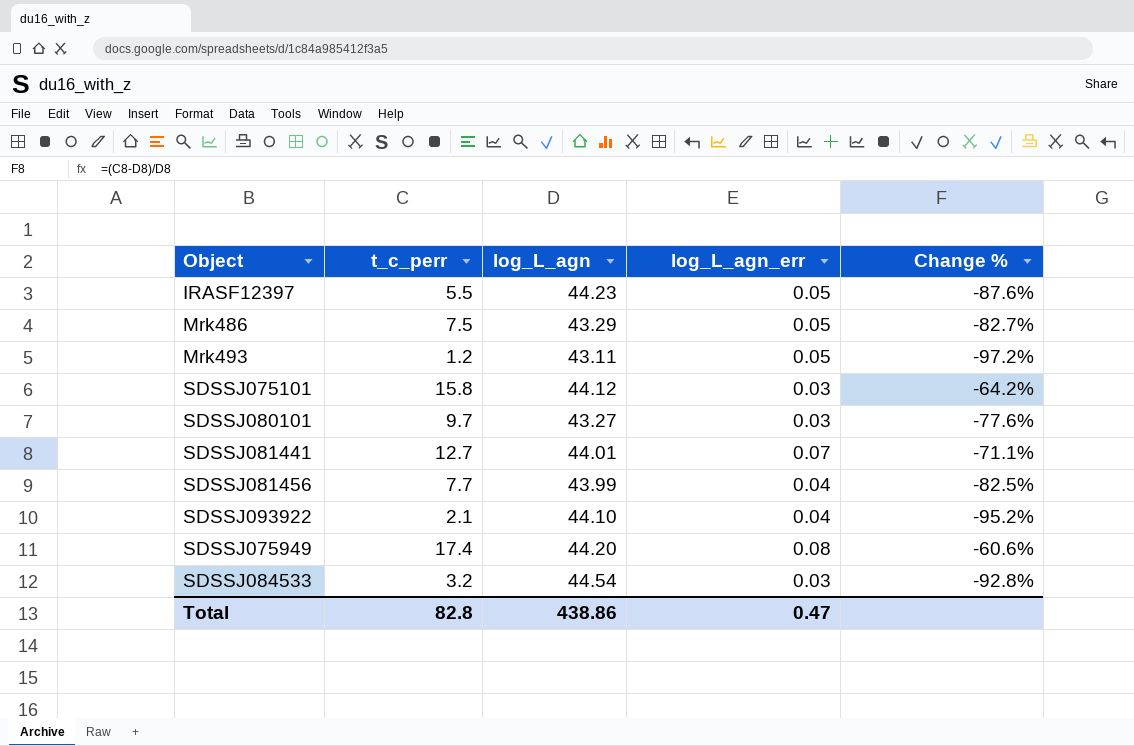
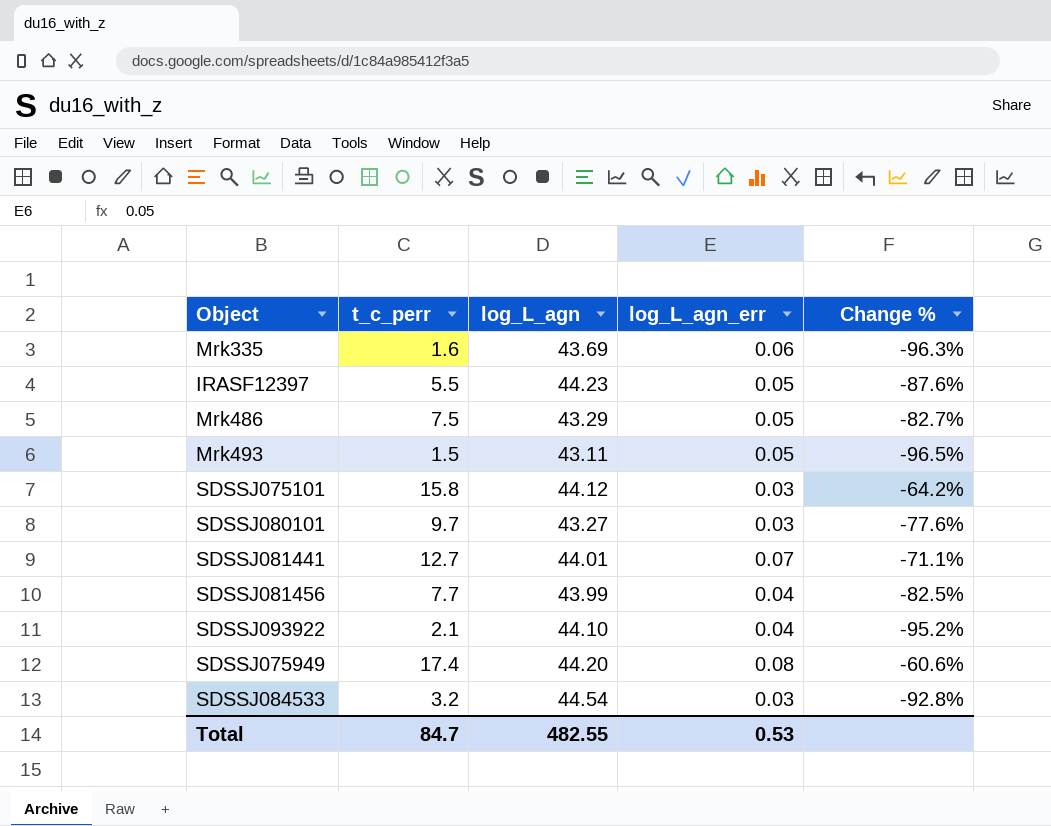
row Mrk335: none -> 1.6 | 43.69 | 0.06 | -96.3%
Mrk493 | t_c_perr: 1.2 -> 1.5
Mrk493 | Change %: -97.2% -> -96.5%
Total | t_c_perr: 82.8 -> 84.7
Total | log_L_agn: 438.86 -> 482.55
Total | log_L_agn_err: 0.47 -> 0.53

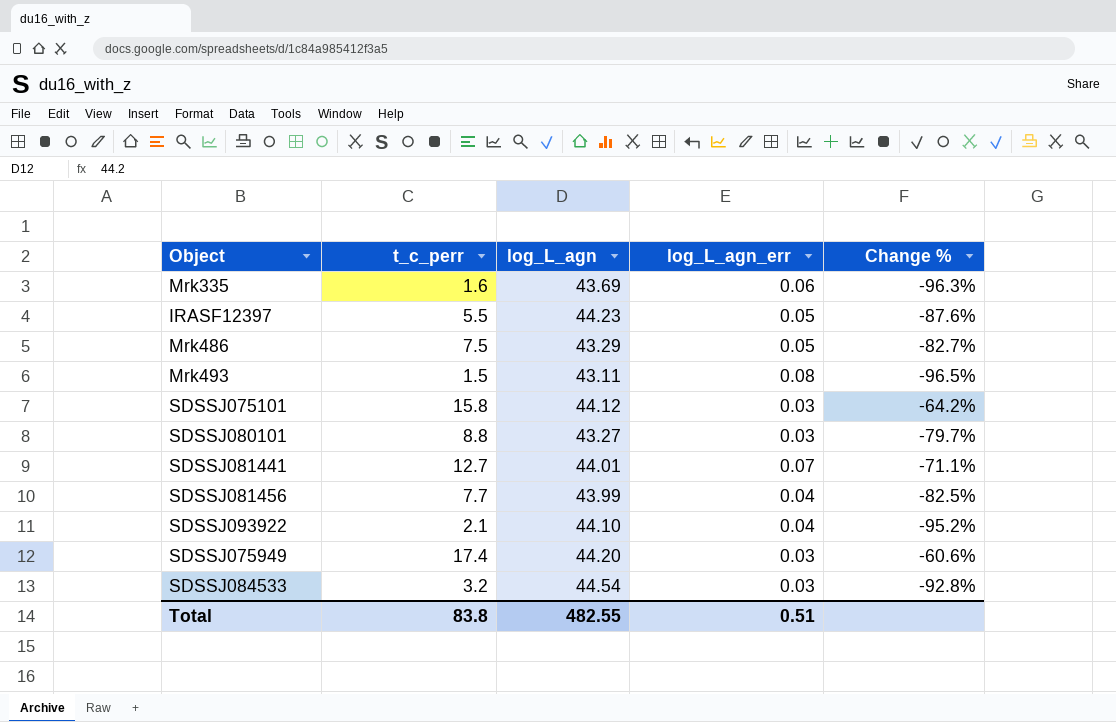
Mrk493 | log_L_agn_err: 0.05 -> 0.08
SDSSJ080101 | t_c_perr: 9.7 -> 8.8
SDSSJ080101 | Change %: -77.6% -> -79.7%
SDSSJ075949 | log_L_agn_err: 0.08 -> 0.03
Total | t_c_perr: 84.7 -> 83.8
Total | log_L_agn_err: 0.53 -> 0.51

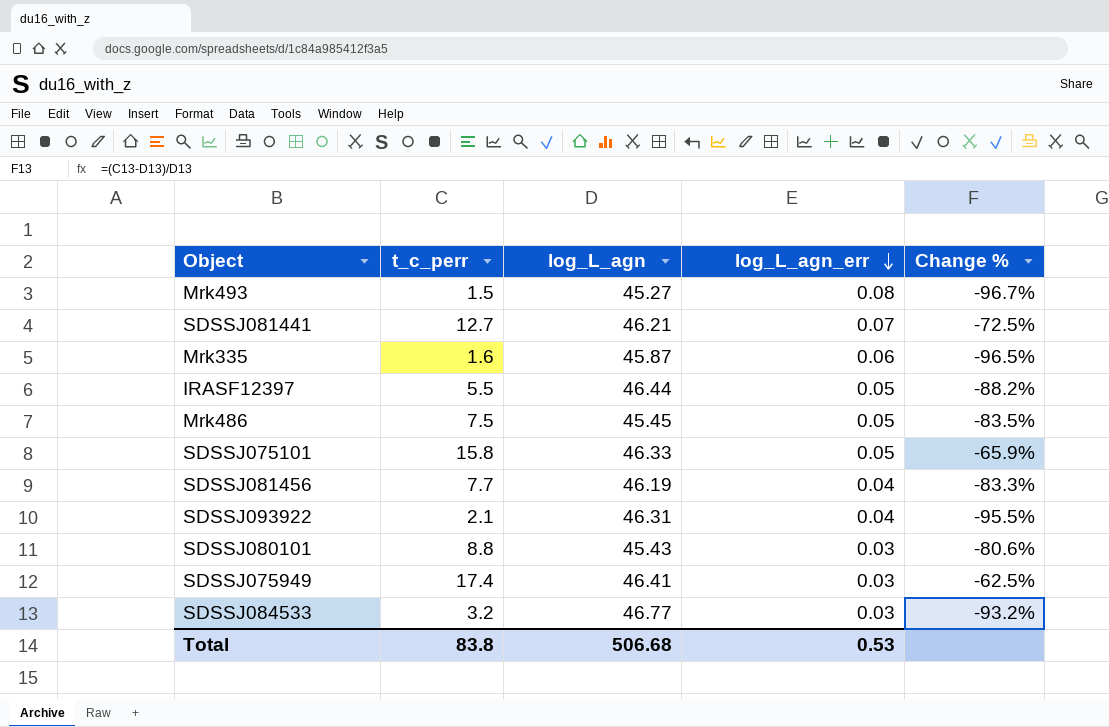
row order: none -> log_L_agn_err descending
Mrk493 | log_L_agn: 43.11 -> 45.27
Mrk493 | Change %: -96.5% -> -96.7%
SDSSJ081441 | log_L_agn: 44.01 -> 46.21
SDSSJ081441 | Change %: -71.1% -> -72.5%
Mrk335 | log_L_agn: 43.69 -> 45.87
Mrk335 | Change %: -96.3% -> -96.5%
IRASF12397 | log_L_agn: 44.23 -> 46.44
IRASF12397 | Change %: -87.6% -> -88.2%
Mrk486 | log_L_agn: 43.29 -> 45.45
Mrk486 | Change %: -82.7% -> -83.5%
SDSSJ075101 | log_L_agn: 44.12 -> 46.33
SDSSJ075101 | log_L_agn_err: 0.03 -> 0.05
SDSSJ075101 | Change %: -64.2% -> -65.9%
SDSSJ081456 | log_L_agn: 43.99 -> 46.19
SDSSJ081456 | Change %: -82.5% -> -83.3%
SDSSJ093922 | log_L_agn: 44.10 -> 46.31
SDSSJ093922 | Change %: -95.2% -> -95.5%
SDSSJ080101 | log_L_agn: 43.27 -> 45.43
SDSSJ080101 | Change %: -79.7% -> -80.6%
SDSSJ075949 | log_L_agn: 44.20 -> 46.41
SDSSJ075949 | Change %: -60.6% -> -62.5%
SDSSJ084533 | log_L_agn: 44.54 -> 46.77
SDSSJ084533 | Change %: -92.8% -> -93.2%
Total | log_L_agn: 482.55 -> 506.68
Total | log_L_agn_err: 0.51 -> 0.53

